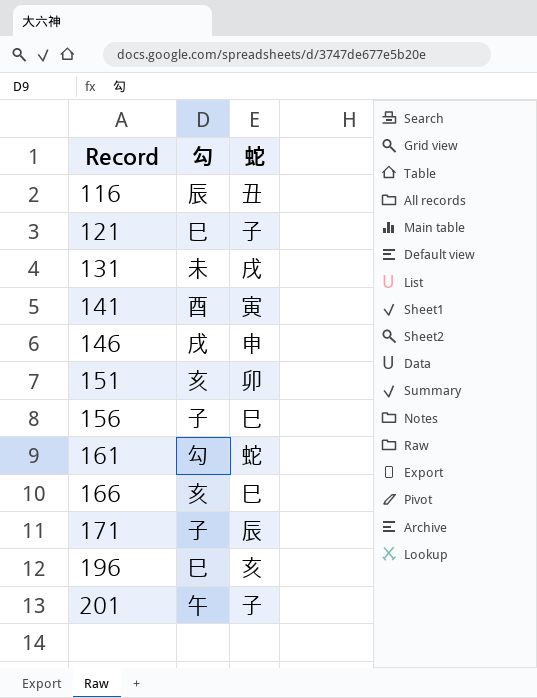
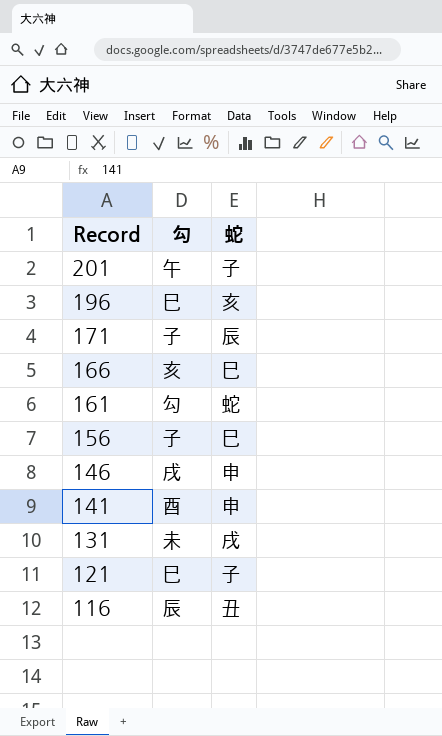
row order: Record ascending -> Record descending
row 151: 亥 | 卯 -> none
141 | 蛇: 寅 -> 申

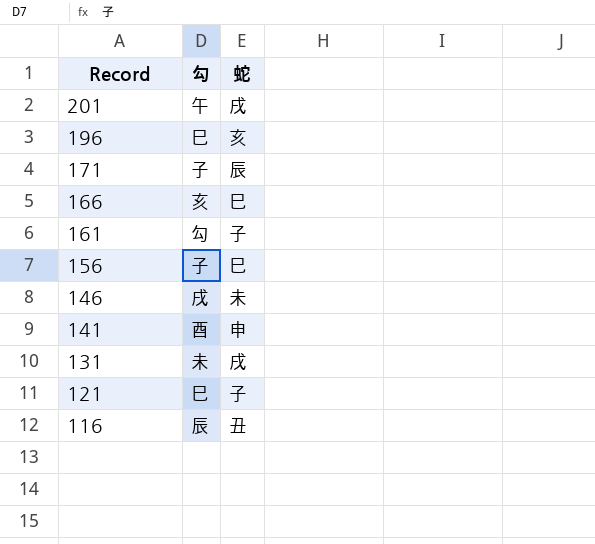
201 | 蛇: 子 -> 戌
161 | 蛇: 蛇 -> 子
146 | 蛇: 申 -> 未

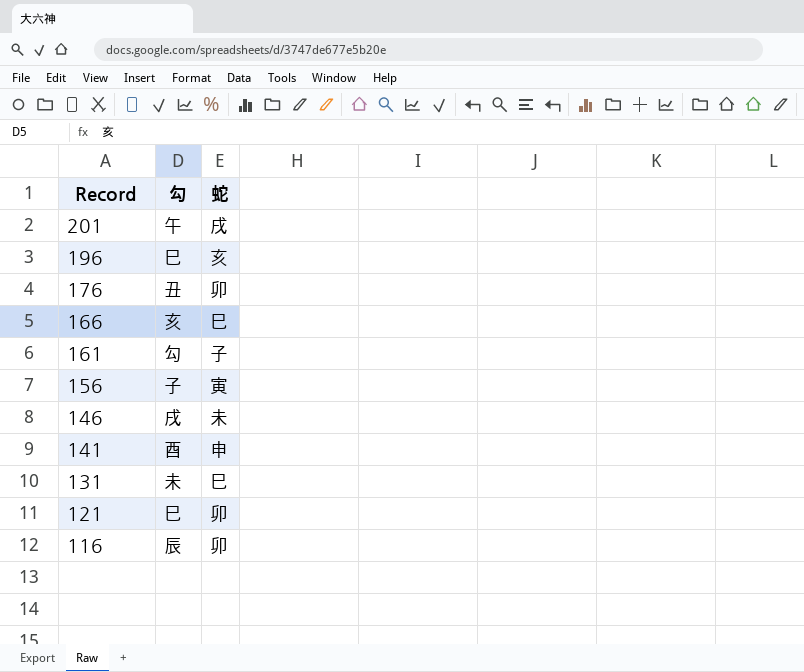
row 171: 子 | 辰 -> none
row 176: none -> 丑 | 卯
156 | 蛇: 巳 -> 寅
131 | 蛇: 戌 -> 巳
121 | 蛇: 子 -> 卯
116 | 蛇: 丑 -> 卯

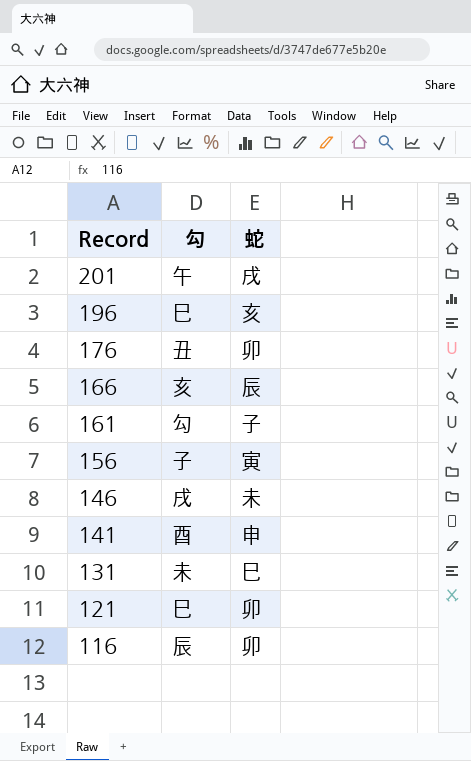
166 | 蛇: 巳 -> 辰

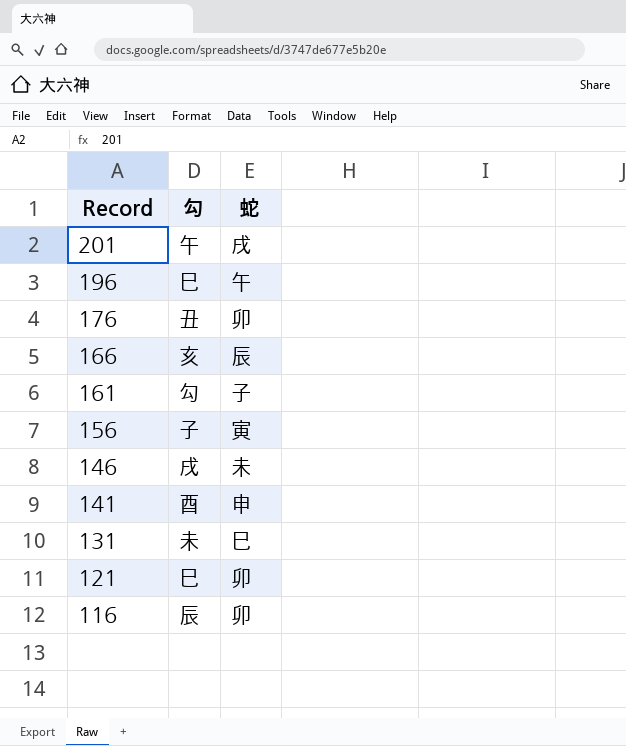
196 | 蛇: 亥 -> 午

